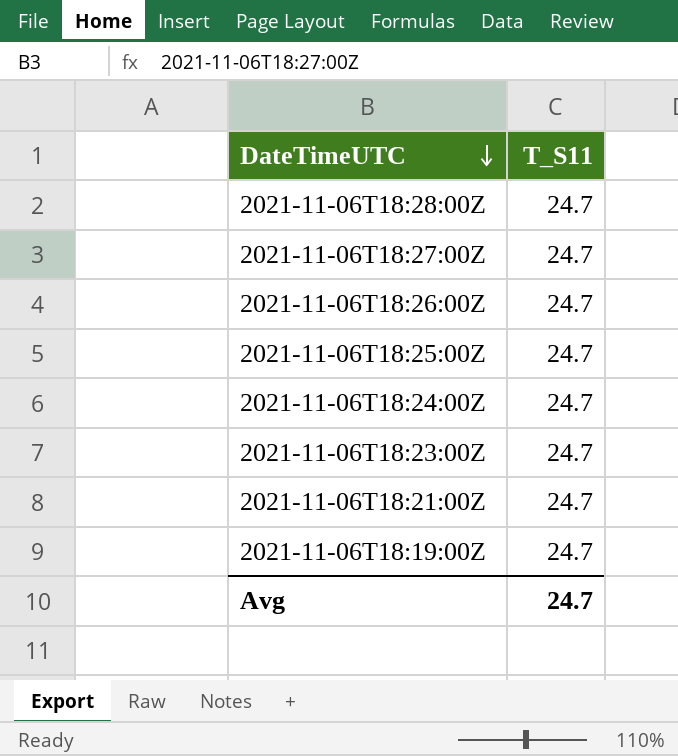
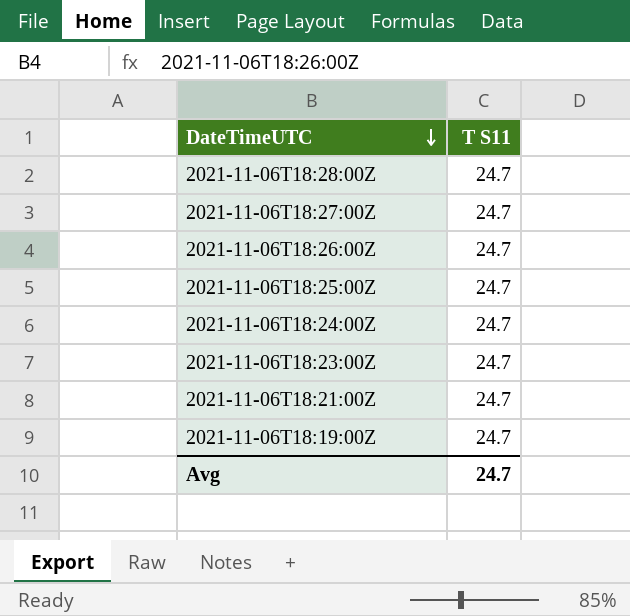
column name: T_S11 -> T S11

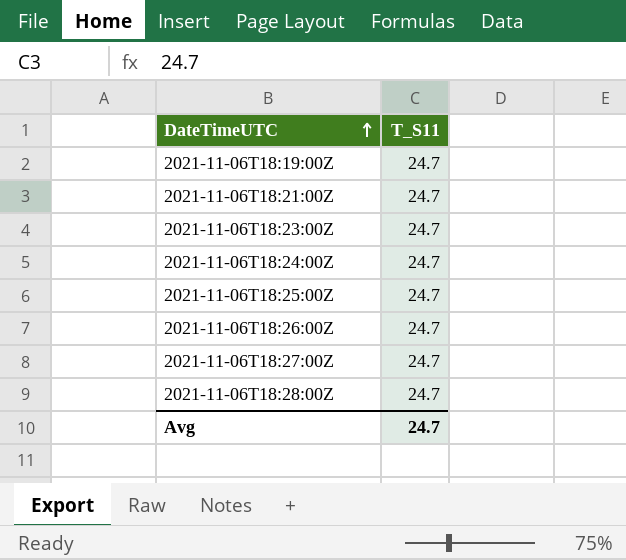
row order: DateTimeUTC descending -> DateTimeUTC ascending
column name: T S11 -> T_S11

